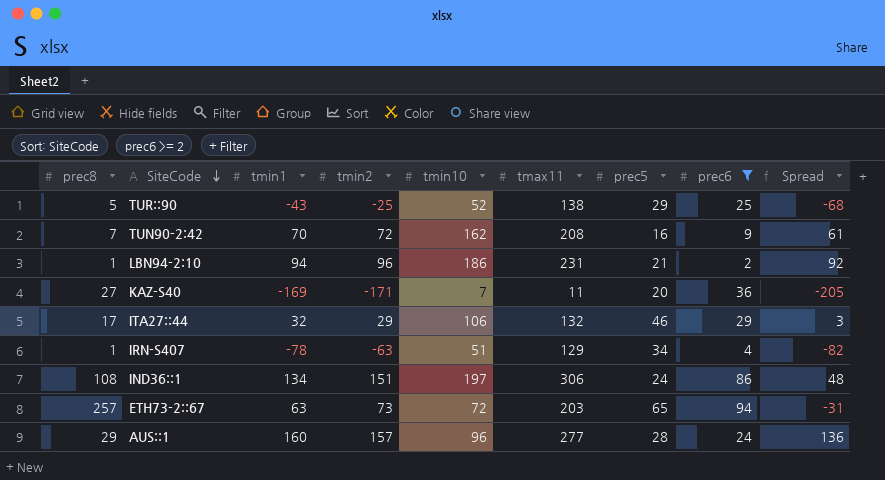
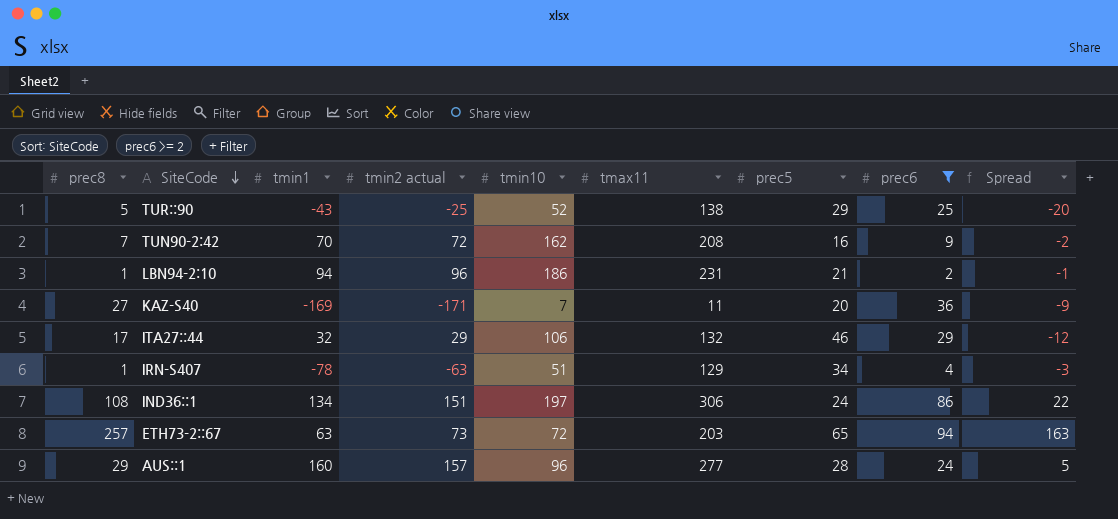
column name: tmin2 -> tmin2 actual
column Spread | formula: [tmin1] - [prec6] -> [prec8] - [prec6]

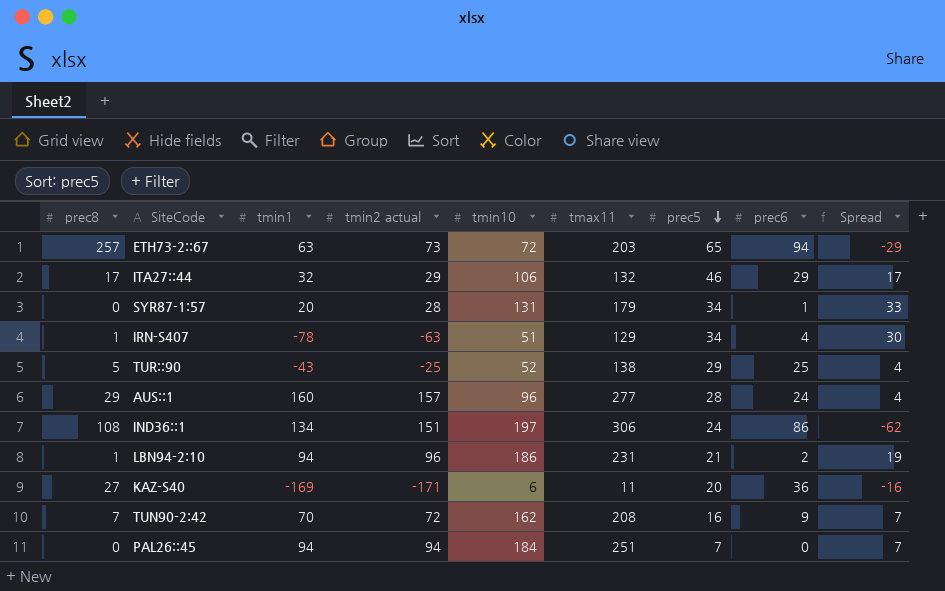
filter: prec6 >= 2 -> none
row order: SiteCode descending -> prec5 descending
column Spread | formula: [prec8] - [prec6] -> [prec5] - [prec6]
KAZ-S40 | tmin10: 7 -> 6

